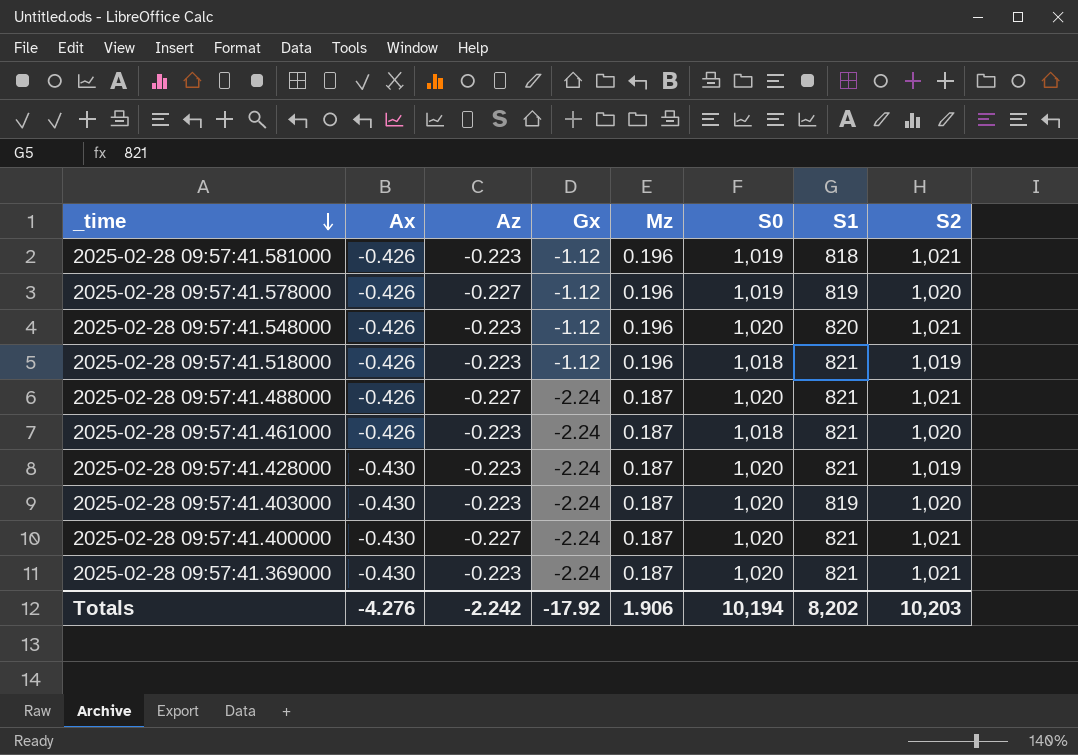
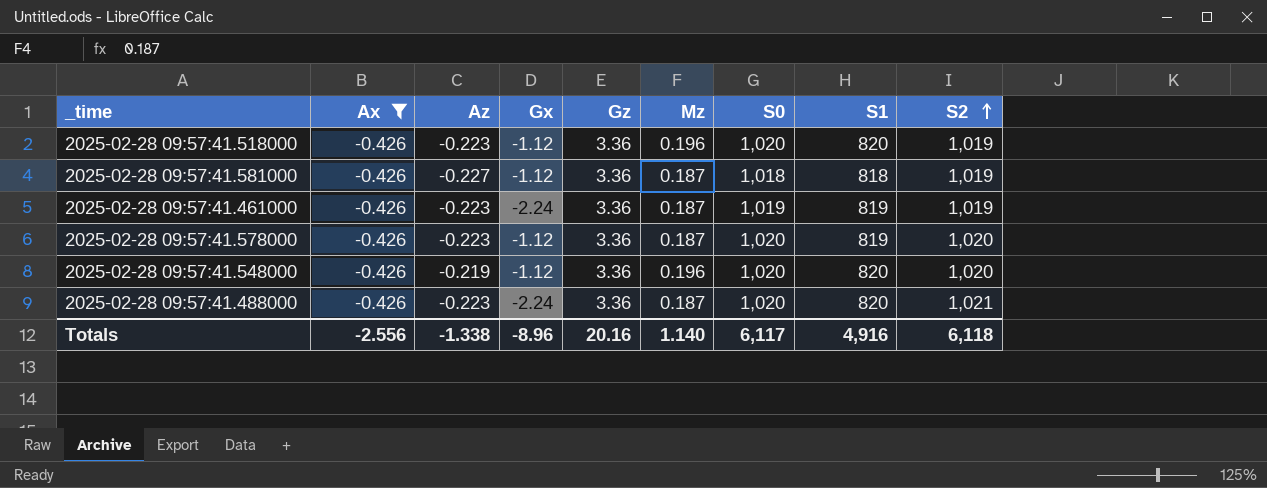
filter: none -> Ax = -0.426
row order: _time descending -> S2 ascending
column Gz | position: none -> 5
2025-02-28 09:57:41.518000 | S0: 1,018 -> 1,020
2025-02-28 09:57:41.518000 | S1: 821 -> 820
2025-02-28 09:57:41.581000 | Az: -0.223 -> -0.227
2025-02-28 09:57:41.581000 | Mz: 0.196 -> 0.187
2025-02-28 09:57:41.581000 | S0: 1,019 -> 1,018
2025-02-28 09:57:41.581000 | S2: 1,021 -> 1,019
2025-02-28 09:57:41.461000 | S0: 1,018 -> 1,019
2025-02-28 09:57:41.461000 | S1: 821 -> 819
2025-02-28 09:57:41.461000 | S2: 1,020 -> 1,019
2025-02-28 09:57:41.578000 | Az: -0.227 -> -0.223
2025-02-28 09:57:41.578000 | Mz: 0.196 -> 0.187
2025-02-28 09:57:41.578000 | S0: 1,019 -> 1,020
2025-02-28 09:57:41.548000 | Az: -0.223 -> -0.219
2025-02-28 09:57:41.548000 | S2: 1,021 -> 1,020
2025-02-28 09:57:41.488000 | Az: -0.227 -> -0.223
2025-02-28 09:57:41.488000 | S1: 821 -> 820
Totals | Ax: -4.276 -> -2.556
Totals | Az: -2.242 -> -1.338
Totals | Gx: -17.92 -> -8.96
Totals | Mz: 1.906 -> 1.140
Totals | S0: 10,194 -> 6,117
Totals | S1: 8,202 -> 4,916
Totals | S2: 10,203 -> 6,118

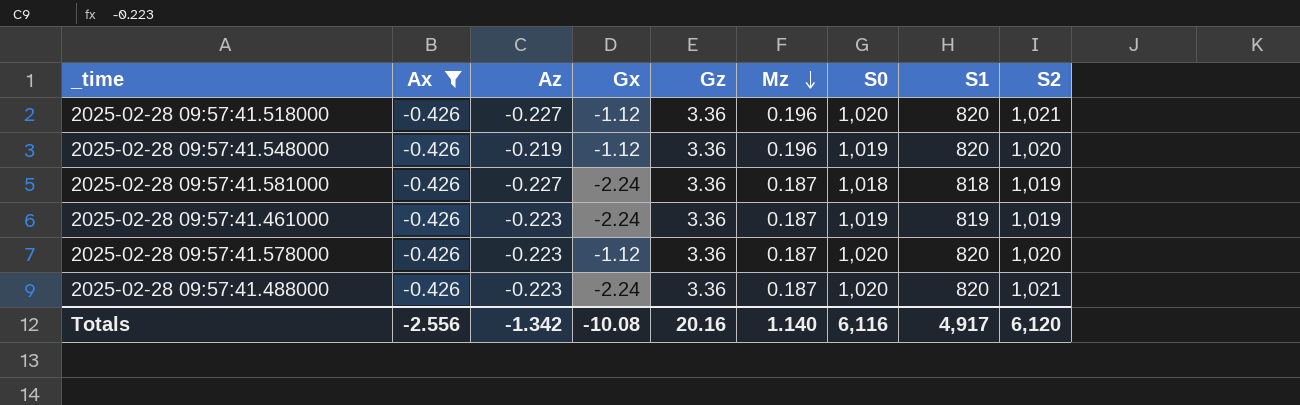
row order: S2 ascending -> Mz descending
2025-02-28 09:57:41.518000 | Az: -0.223 -> -0.227
2025-02-28 09:57:41.518000 | S2: 1,019 -> 1,021
2025-02-28 09:57:41.548000 | S0: 1,020 -> 1,019
2025-02-28 09:57:41.581000 | Gx: -1.12 -> -2.24
2025-02-28 09:57:41.578000 | S1: 819 -> 820
Totals | Az: -1.338 -> -1.342
Totals | Gx: -8.96 -> -10.08
Totals | S0: 6,117 -> 6,116
Totals | S1: 4,916 -> 4,917
Totals | S2: 6,118 -> 6,120

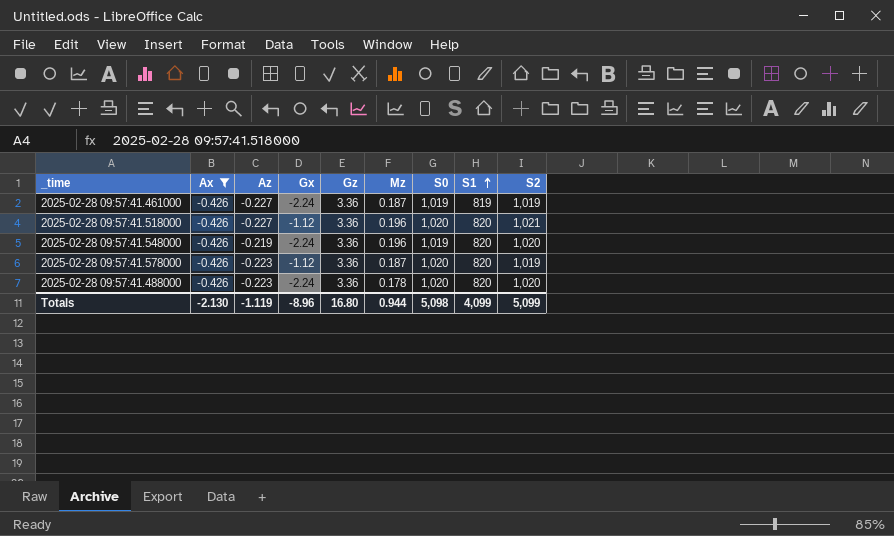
row order: Mz descending -> S1 ascending
row 2025-02-28 09:57:41.581000: -0.426 | -0.227 | -2.24 | 3.36 | 0.187 | 1,018 | 818 | 1,019 -> none
2025-02-28 09:57:41.461000 | Az: -0.223 -> -0.227
2025-02-28 09:57:41.548000 | Gx: -1.12 -> -2.24
2025-02-28 09:57:41.578000 | S2: 1,020 -> 1,019
2025-02-28 09:57:41.488000 | Mz: 0.187 -> 0.178
2025-02-28 09:57:41.488000 | S2: 1,021 -> 1,020
Totals | Ax: -2.556 -> -2.130
Totals | Az: -1.342 -> -1.119
Totals | Gx: -10.08 -> -8.96
Totals | Gz: 20.16 -> 16.80
Totals | Mz: 1.140 -> 0.944
Totals | S0: 6,116 -> 5,098
Totals | S1: 4,917 -> 4,099
Totals | S2: 6,120 -> 5,099

